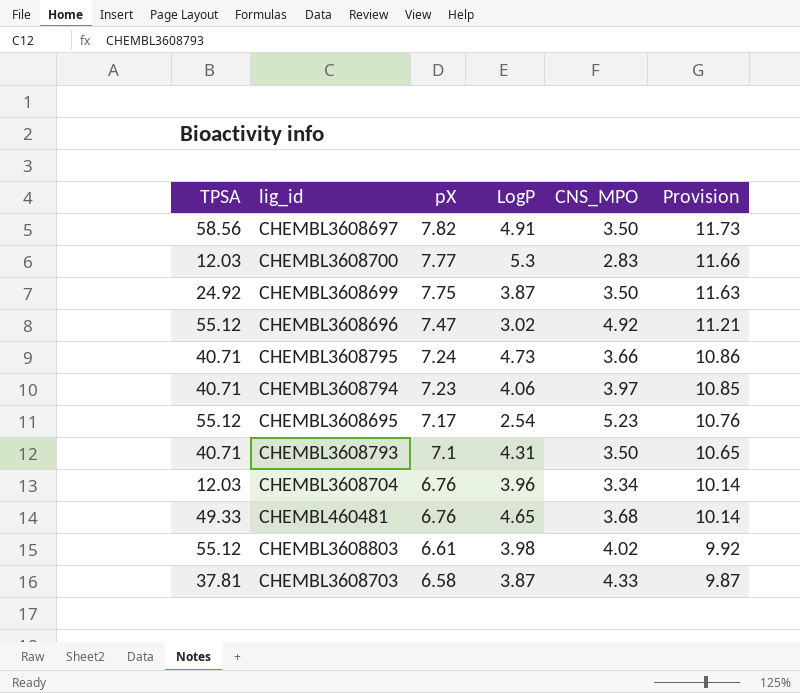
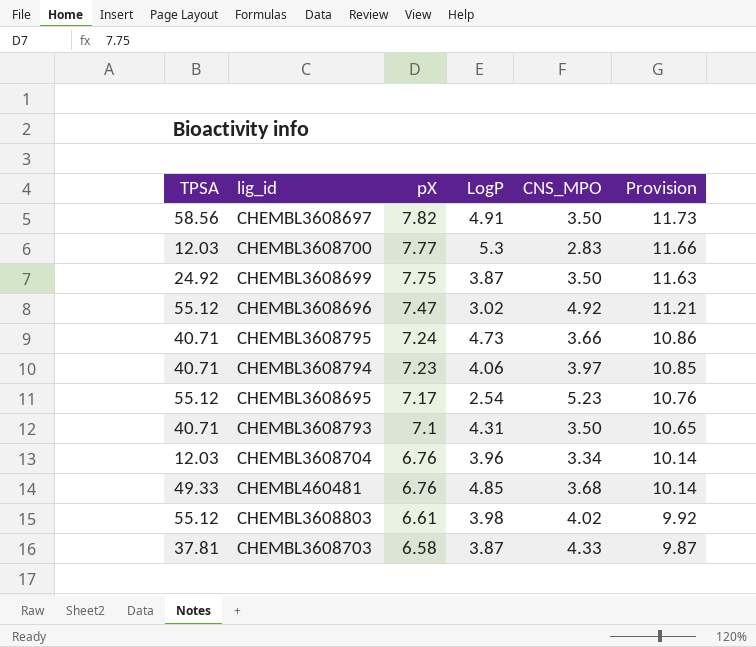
CHEMBL460481 | LogP: 4.65 -> 4.85

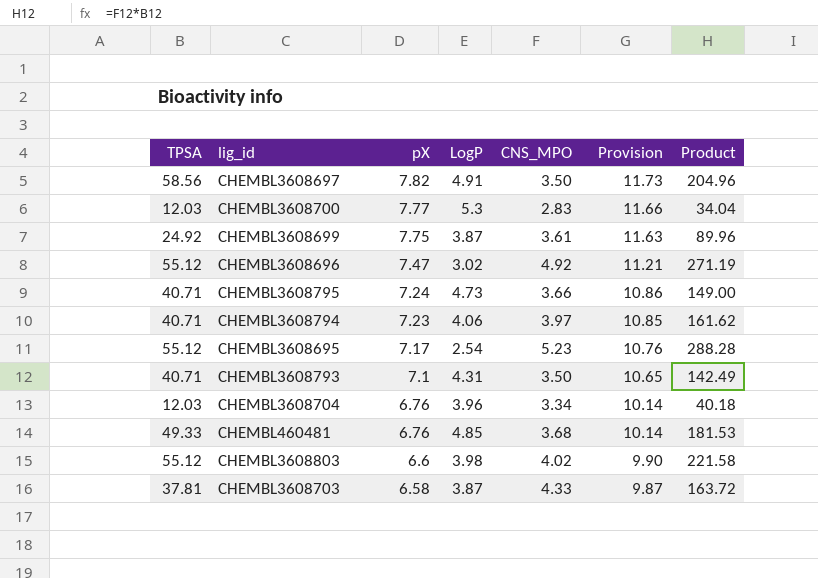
column Product | formula: none -> [TPSA] * [CNS_MPO]
CHEMBL3608699 | CNS_MPO: 3.50 -> 3.61
CHEMBL3608803 | pX: 6.61 -> 6.6
CHEMBL3608803 | Provision: 9.92 -> 9.90

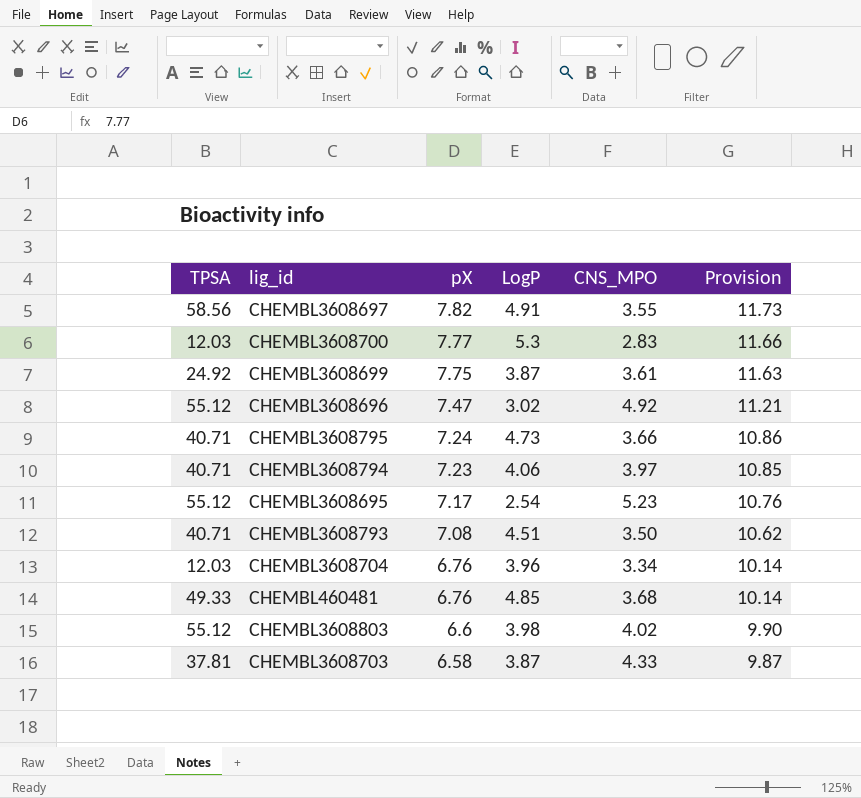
column Product | formula: [TPSA] * [CNS_MPO] -> none
CHEMBL3608697 | CNS_MPO: 3.50 -> 3.55
CHEMBL3608793 | pX: 7.1 -> 7.08
CHEMBL3608793 | LogP: 4.31 -> 4.51
CHEMBL3608793 | Provision: 10.65 -> 10.62

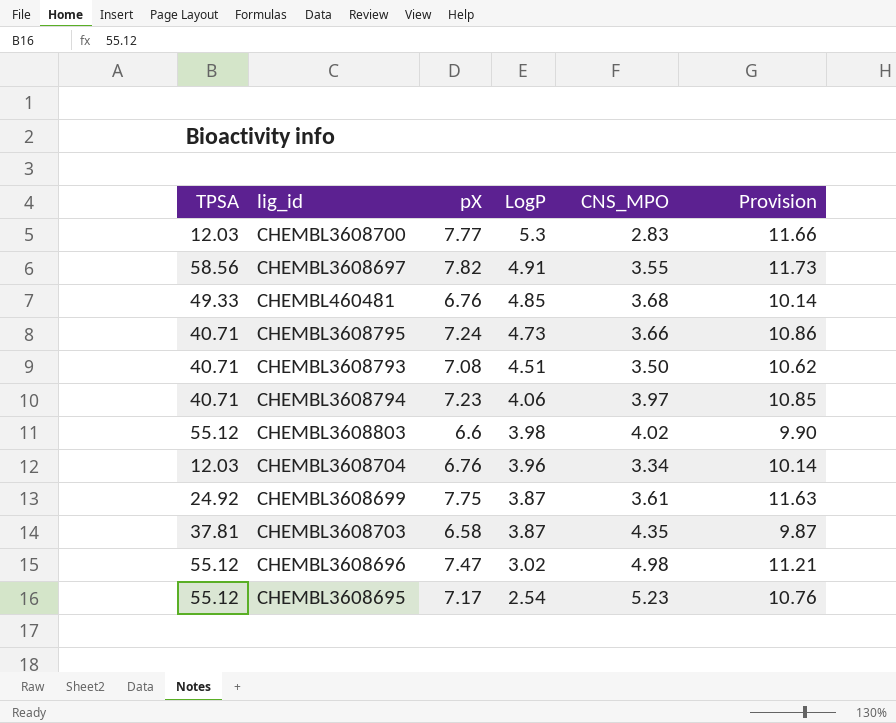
row order: pX descending -> LogP descending
CHEMBL3608703 | CNS_MPO: 4.33 -> 4.35
CHEMBL3608696 | CNS_MPO: 4.92 -> 4.98

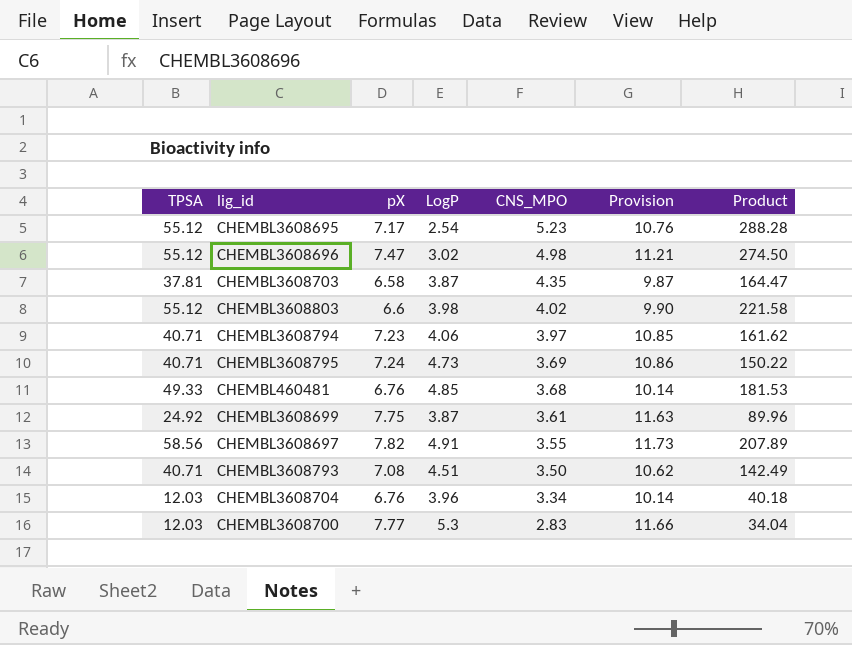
row order: LogP descending -> CNS_MPO descending
column Product | formula: none -> [TPSA] * [CNS_MPO]
CHEMBL3608795 | CNS_MPO: 3.66 -> 3.69

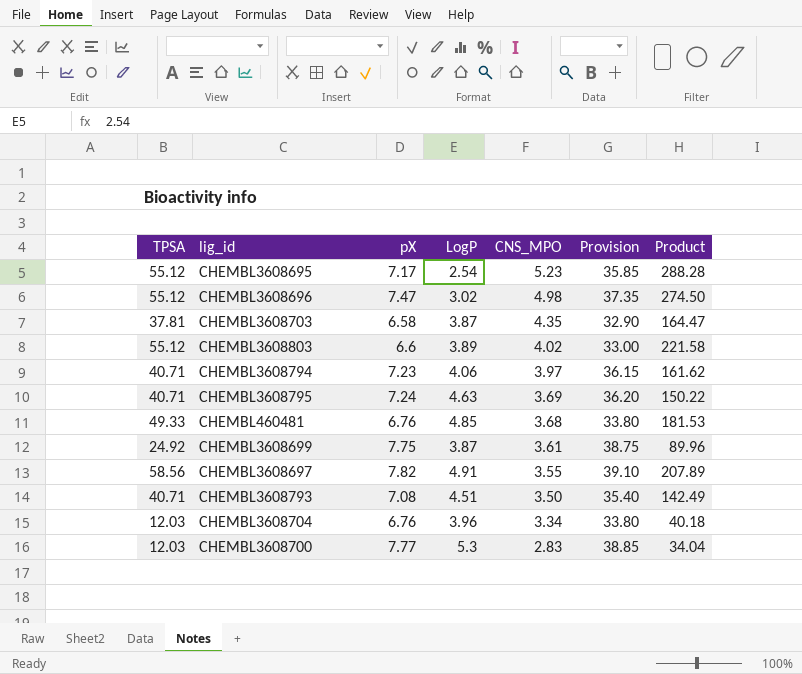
column Provision | formula: [pX] * 1.5 -> [pX] * 5
CHEMBL3608803 | LogP: 3.98 -> 3.89
CHEMBL3608795 | LogP: 4.73 -> 4.63

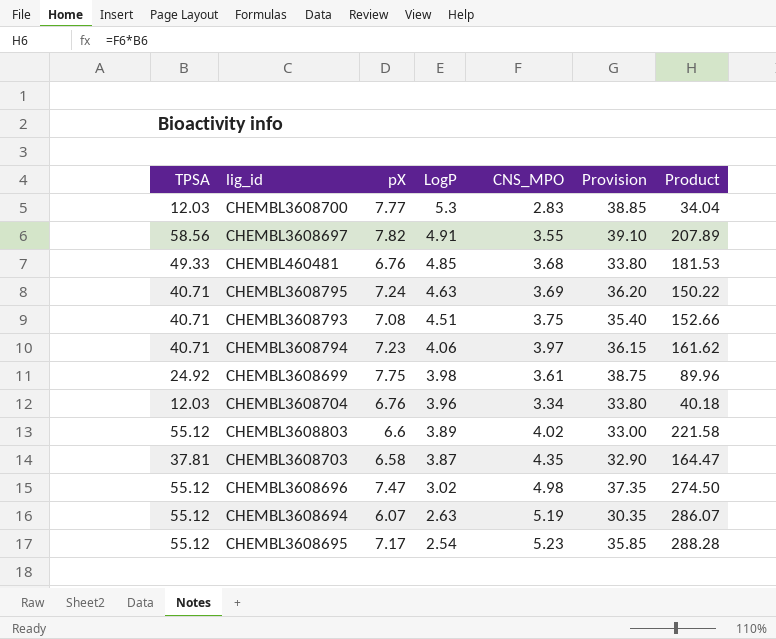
row order: CNS_MPO descending -> LogP descending
CHEMBL3608793 | CNS_MPO: 3.50 -> 3.75
CHEMBL3608793 | Product: 142.49 -> 152.66
CHEMBL3608699 | LogP: 3.87 -> 3.98
row CHEMBL3608694: none -> 55.12 | 6.07 | 2.63 | 5.19 | 30.35 | 286.07

